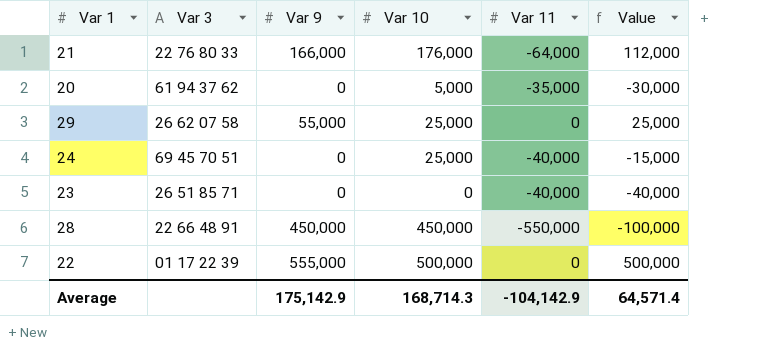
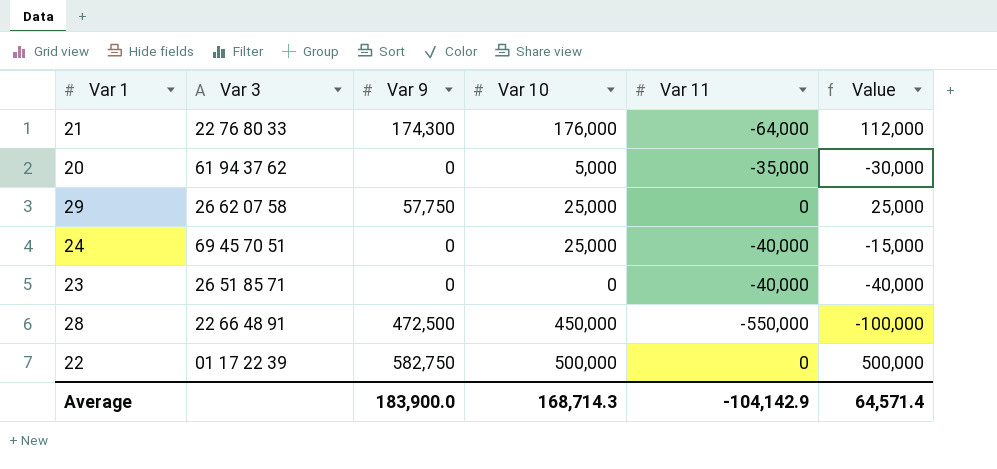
21 | Var 9: 166,000 -> 174,300
29 | Var 9: 55,000 -> 57,750
28 | Var 9: 450,000 -> 472,500
22 | Var 9: 555,000 -> 582,750
Average | Var 9: 175,142.9 -> 183,900.0

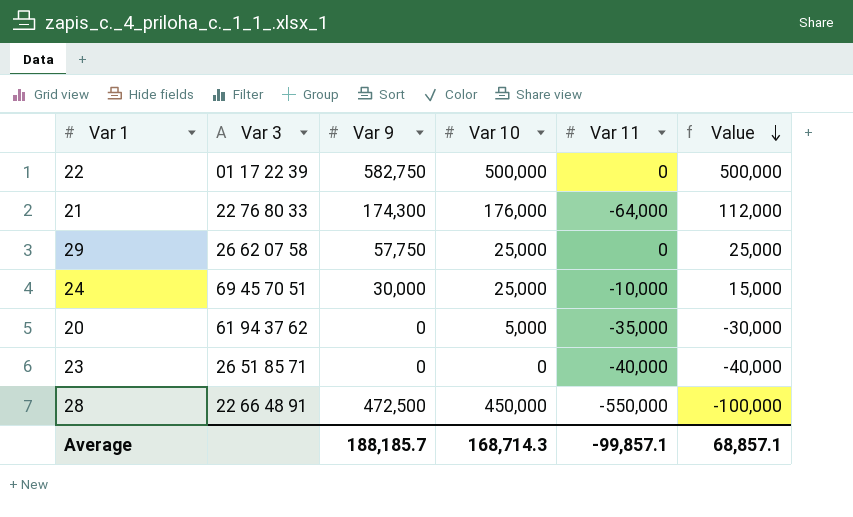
row order: none -> Value descending
24 | Var 9: 0 -> 30,000
24 | Var 11: -40,000 -> -10,000
24 | Value: -15,000 -> 15,000
Average | Var 9: 183,900.0 -> 188,185.7
Average | Var 11: -104,142.9 -> -99,857.1
Average | Value: 64,571.4 -> 68,857.1

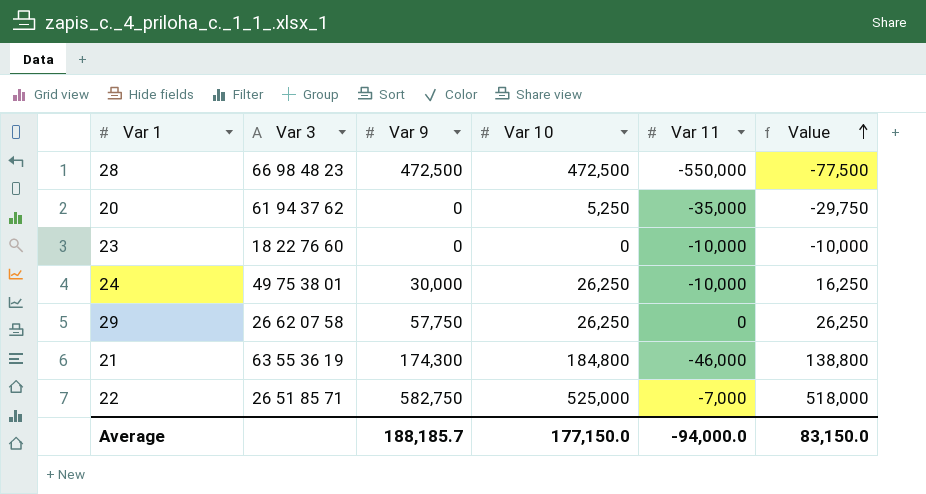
row order: Value descending -> Value ascending
28 | Var 3: 22 66 48 91 -> 66 98 48 23
28 | Var 10: 450,000 -> 472,500
28 | Value: -100,000 -> -77,500
20 | Var 10: 5,000 -> 5,250
20 | Value: -30,000 -> -29,750
23 | Var 3: 26 51 85 71 -> 18 22 76 60
23 | Var 11: -40,000 -> -10,000
23 | Value: -40,000 -> -10,000
24 | Var 3: 69 45 70 51 -> 49 75 38 01
24 | Var 10: 25,000 -> 26,250
24 | Value: 15,000 -> 16,250
29 | Var 10: 25,000 -> 26,250
29 | Value: 25,000 -> 26,250
21 | Var 3: 22 76 80 33 -> 63 55 36 19
21 | Var 10: 176,000 -> 184,800
21 | Var 11: -64,000 -> -46,000
21 | Value: 112,000 -> 138,800
22 | Var 3: 01 17 22 39 -> 26 51 85 71
22 | Var 10: 500,000 -> 525,000
22 | Var 11: 0 -> -7,000
22 | Value: 500,000 -> 518,000
Average | Var 10: 168,714.3 -> 177,150.0
Average | Var 11: -99,857.1 -> -94,000.0
Average | Value: 68,857.1 -> 83,150.0

